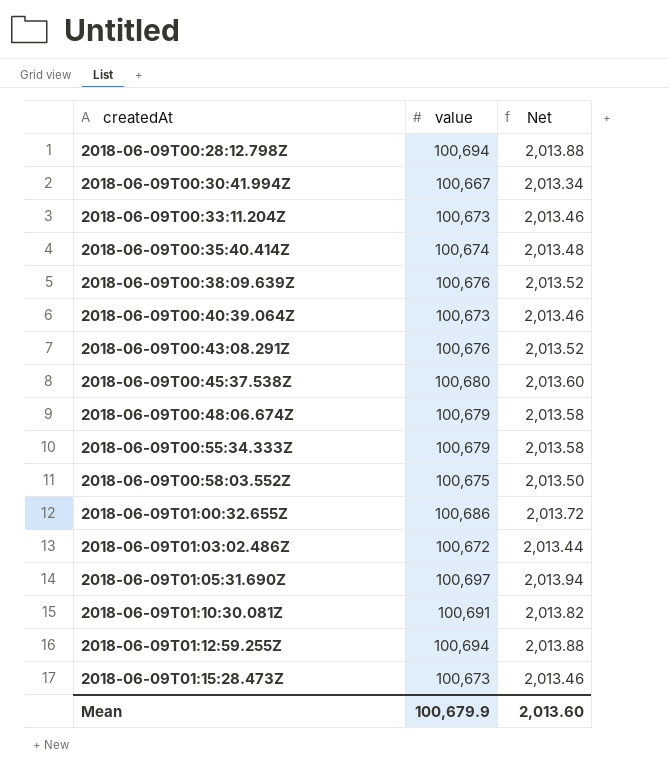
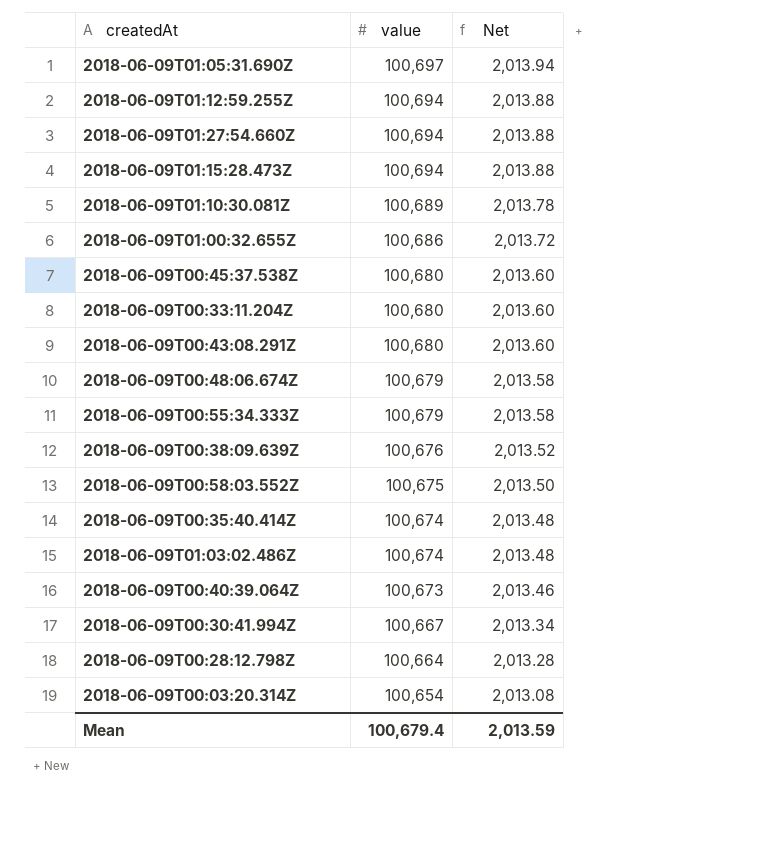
row order: createdAt ascending -> value descending
row 2018-06-09T01:27:54.660Z: none -> 100,694 | 2,013.88
2018-06-09T01:15:28.473Z | value: 100,673 -> 100,694
2018-06-09T01:15:28.473Z | Net: 2,013.46 -> 2,013.88
2018-06-09T01:10:30.081Z | value: 100,691 -> 100,689
2018-06-09T01:10:30.081Z | Net: 2,013.82 -> 2,013.78
2018-06-09T00:33:11.204Z | value: 100,673 -> 100,680
2018-06-09T00:33:11.204Z | Net: 2,013.46 -> 2,013.60
2018-06-09T00:43:08.291Z | value: 100,676 -> 100,680
2018-06-09T00:43:08.291Z | Net: 2,013.52 -> 2,013.60
2018-06-09T01:03:02.486Z | value: 100,672 -> 100,674
2018-06-09T01:03:02.486Z | Net: 2,013.44 -> 2,013.48
2018-06-09T00:28:12.798Z | value: 100,694 -> 100,664
2018-06-09T00:28:12.798Z | Net: 2,013.88 -> 2,013.28
row 2018-06-09T00:03:20.314Z: none -> 100,654 | 2,013.08
Mean | value: 100,679.9 -> 100,679.4
Mean | Net: 2,013.60 -> 2,013.59

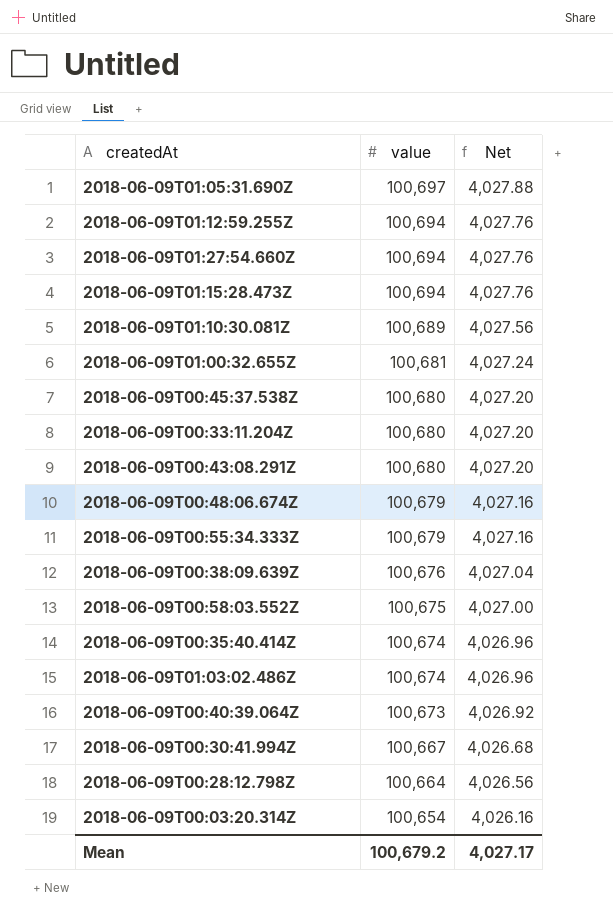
column Net | formula: [value] * 0.02 -> [value] * 0.04
2018-06-09T01:00:32.655Z | value: 100,686 -> 100,681
Mean | value: 100,679.4 -> 100,679.2
Mean | Net: 2,013.59 -> 4,027.17

